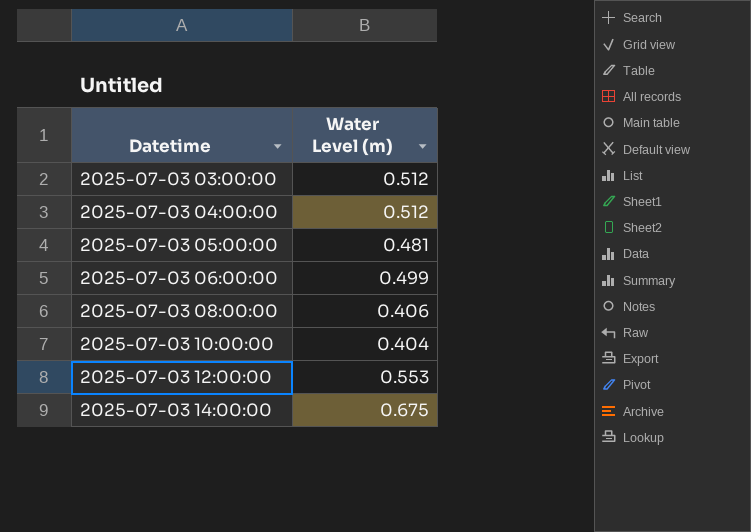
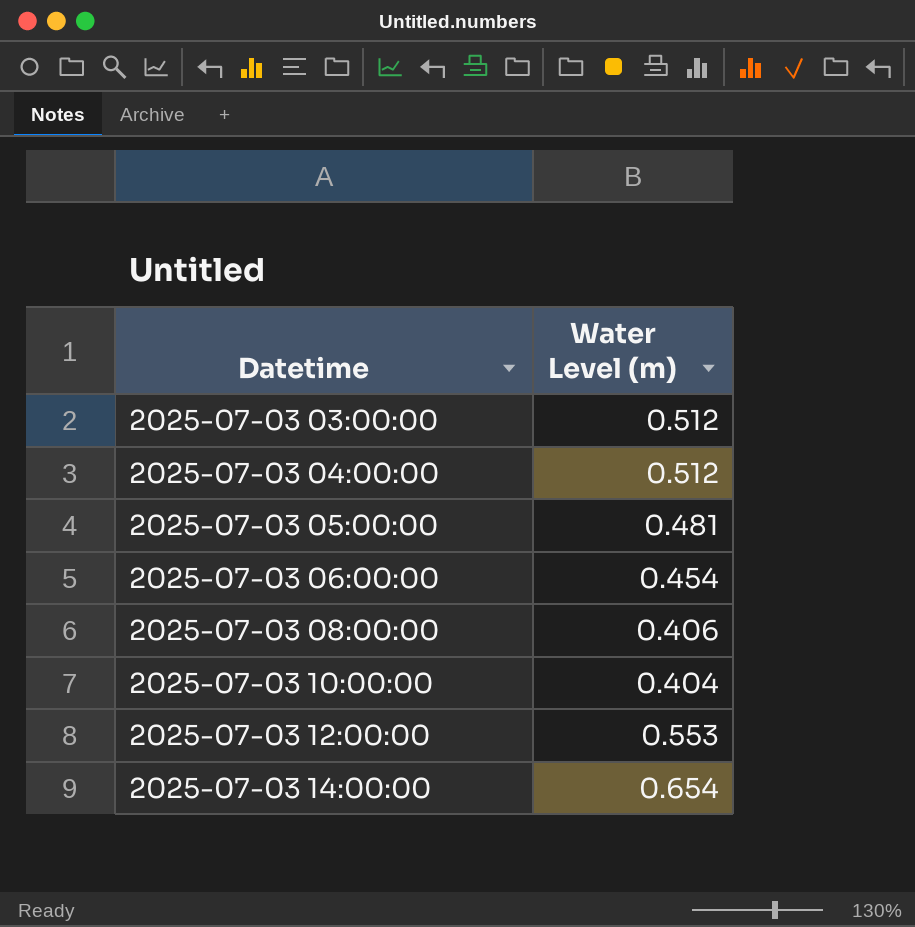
2025-07-03 06:00:00 | Water Level (m): 0.499 -> 0.454
2025-07-03 14:00:00 | Water Level (m): 0.675 -> 0.654

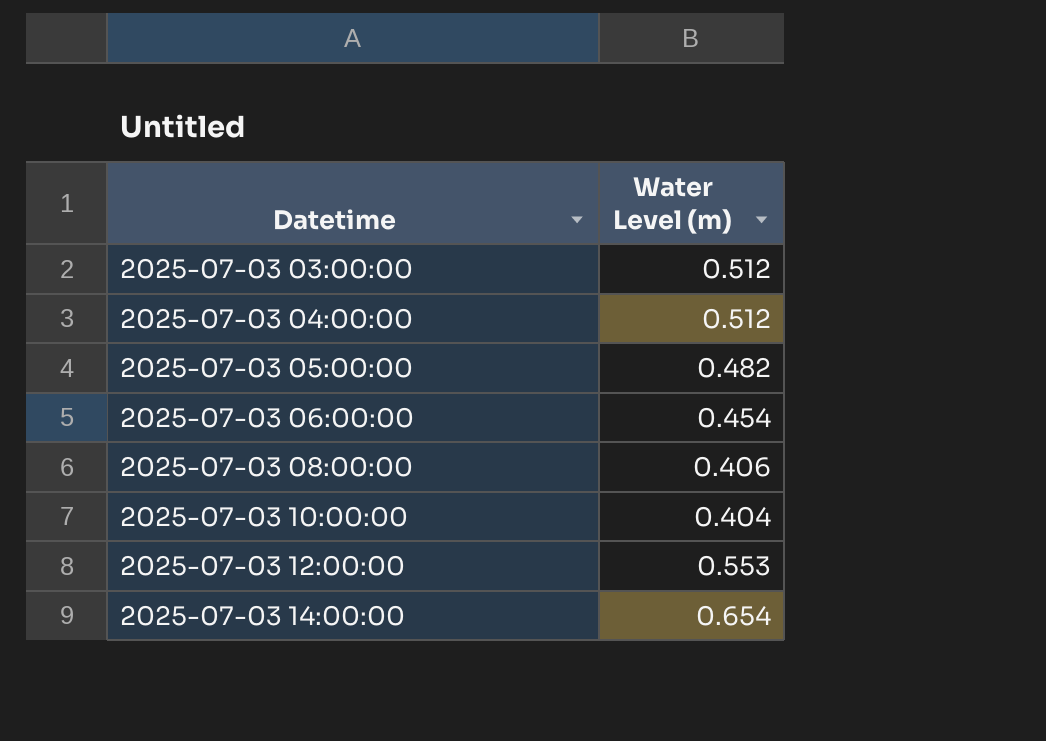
2025-07-03 05:00:00 | Water Level (m): 0.481 -> 0.482

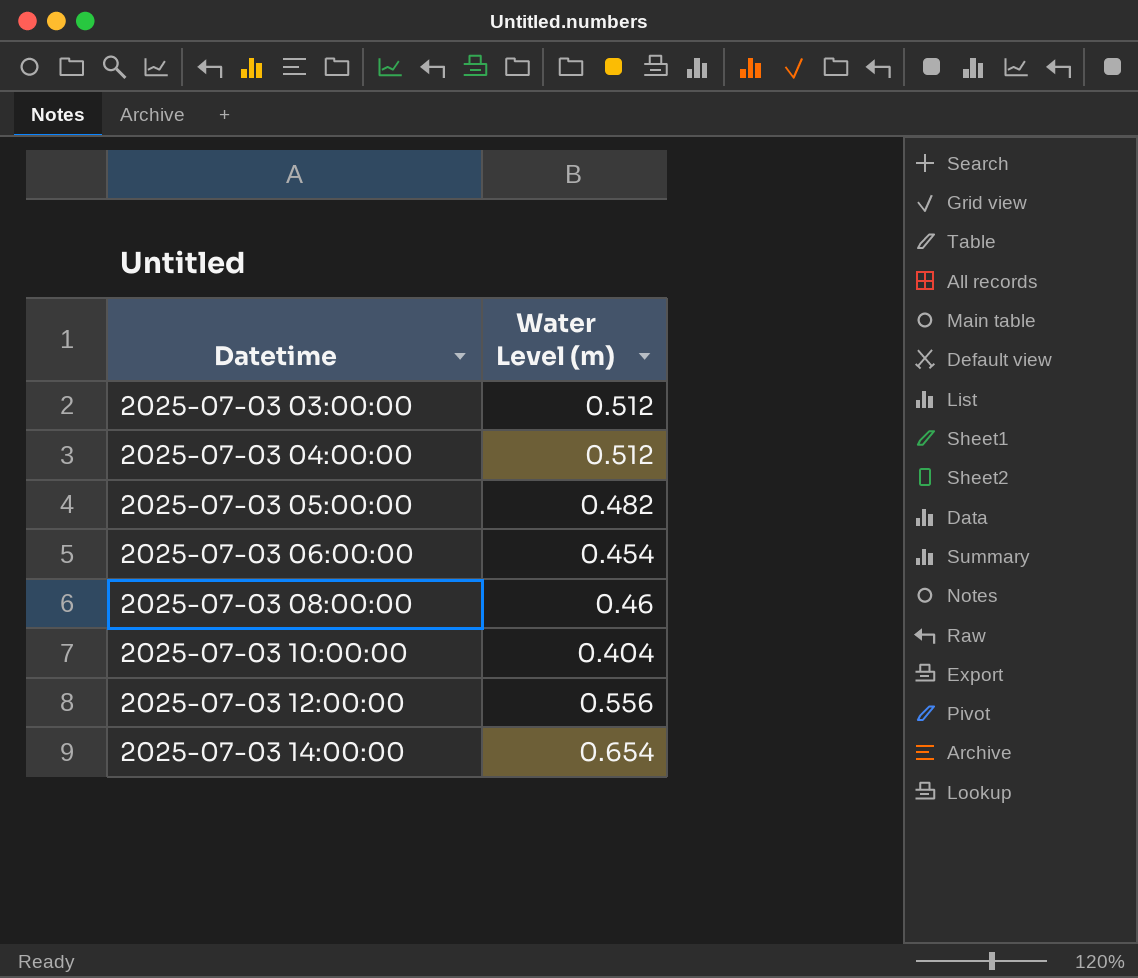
2025-07-03 08:00:00 | Water Level (m): 0.406 -> 0.46
2025-07-03 12:00:00 | Water Level (m): 0.553 -> 0.556

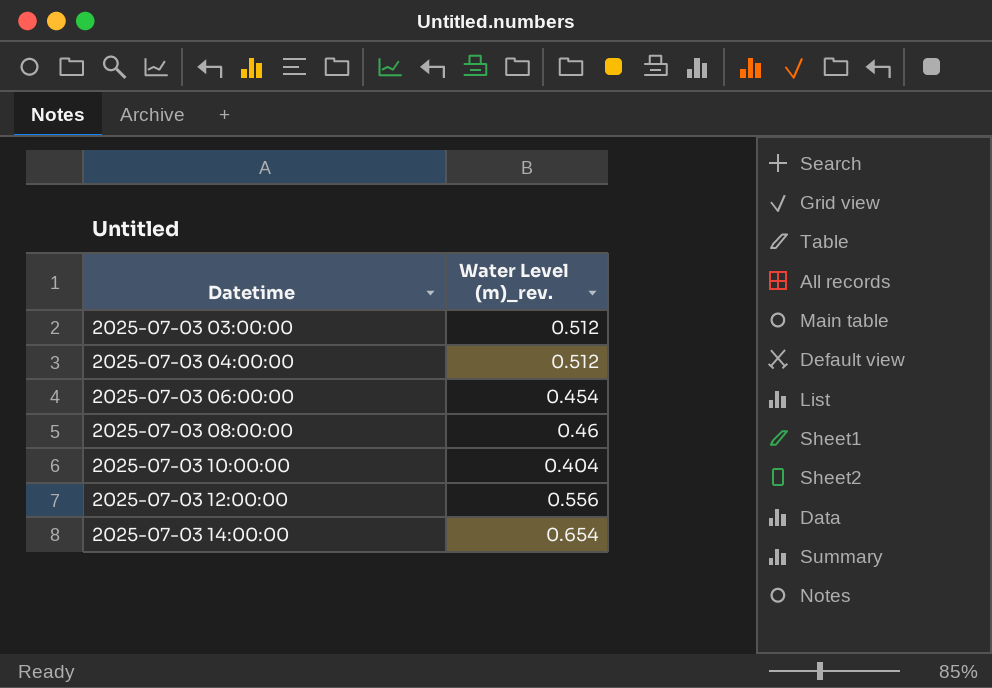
column name: Water Level (m) -> Water Level (m)_rev.
row 2025-07-03 05:00:00: 0.482 -> none

